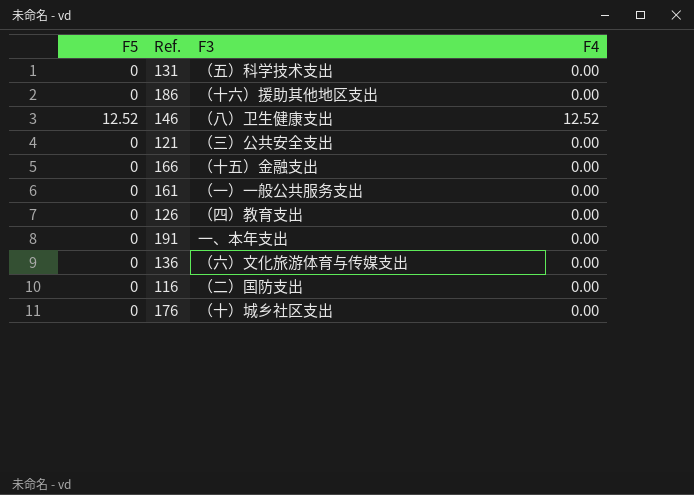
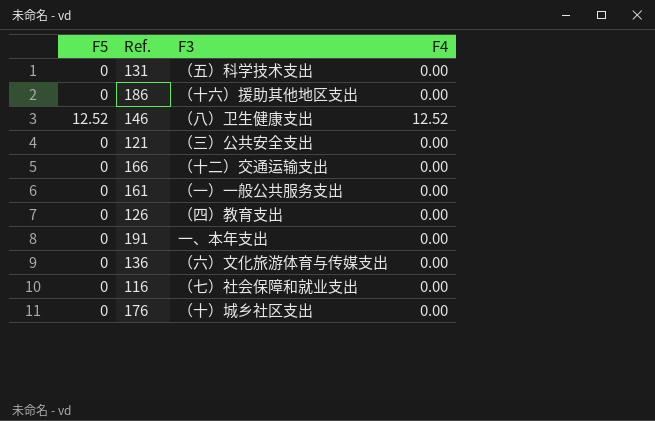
166 | F3: （十五）金融支出 -> （十二）交通运输支出
116 | F3: （二）国防支出 -> （七）社会保障和就业支出

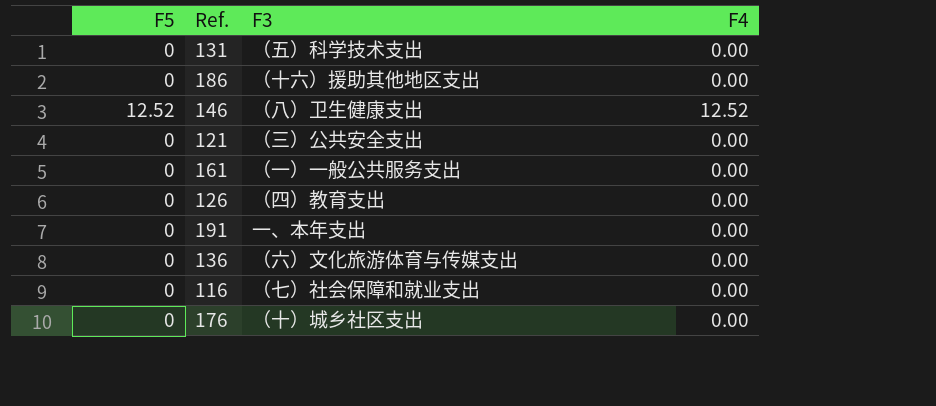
row 166: 0 | （十二）交通运输支出 | 0.00 -> none

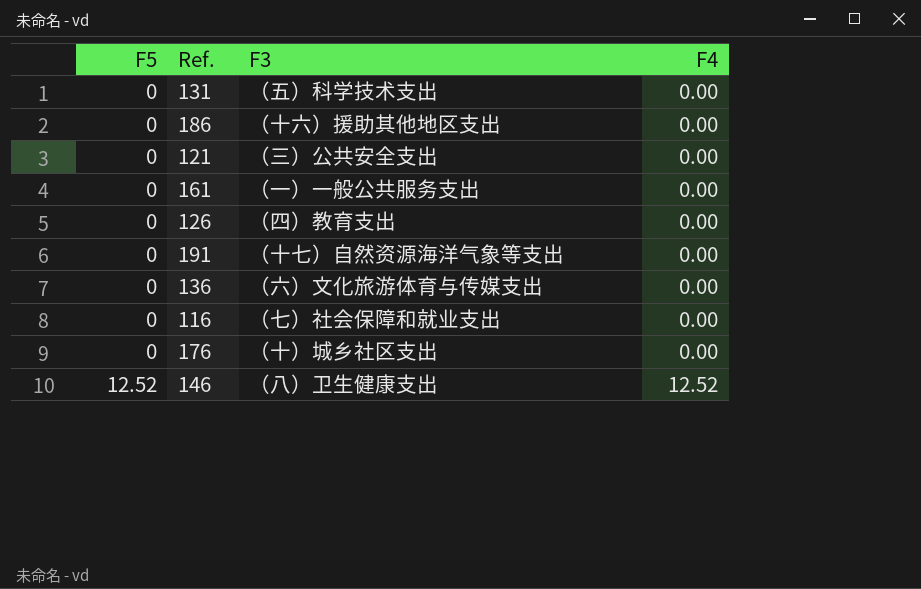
row order: none -> F5 ascending
191 | F3: 一、本年支出 -> （十七）自然资源海洋气象等支出

